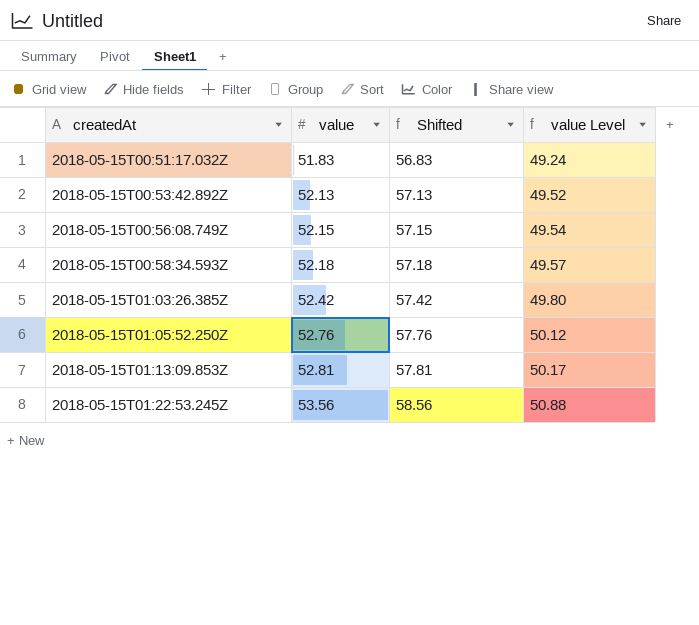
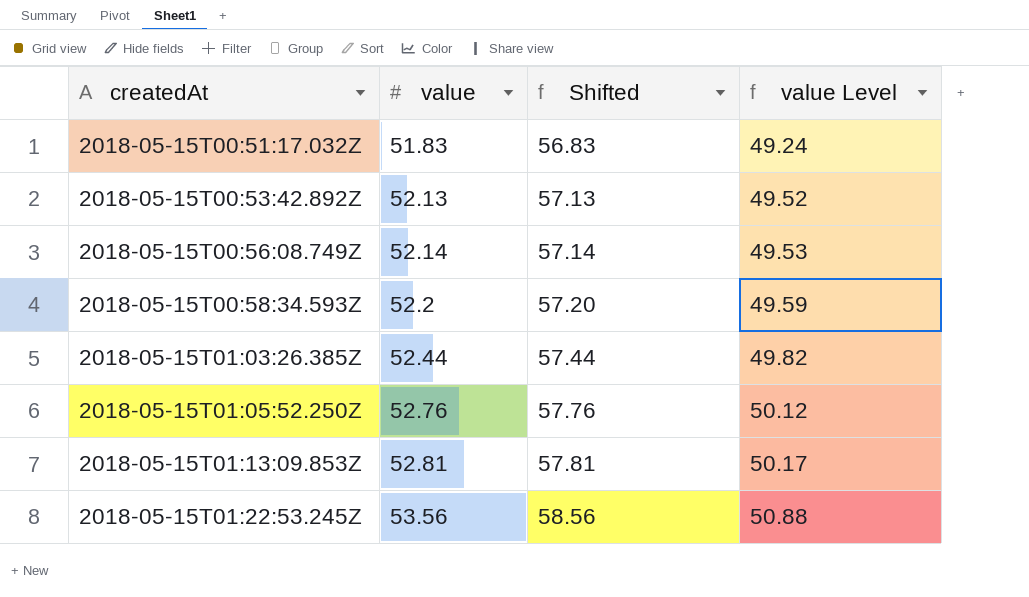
2018-05-15T00:56:08.749Z | value: 52.15 -> 52.14
2018-05-15T00:56:08.749Z | Shifted: 57.15 -> 57.14
2018-05-15T00:56:08.749Z | value Level: 49.54 -> 49.53
2018-05-15T00:58:34.593Z | value: 52.18 -> 52.2
2018-05-15T00:58:34.593Z | Shifted: 57.18 -> 57.20
2018-05-15T00:58:34.593Z | value Level: 49.57 -> 49.59
2018-05-15T01:03:26.385Z | value: 52.42 -> 52.44
2018-05-15T01:03:26.385Z | Shifted: 57.42 -> 57.44
2018-05-15T01:03:26.385Z | value Level: 49.80 -> 49.82

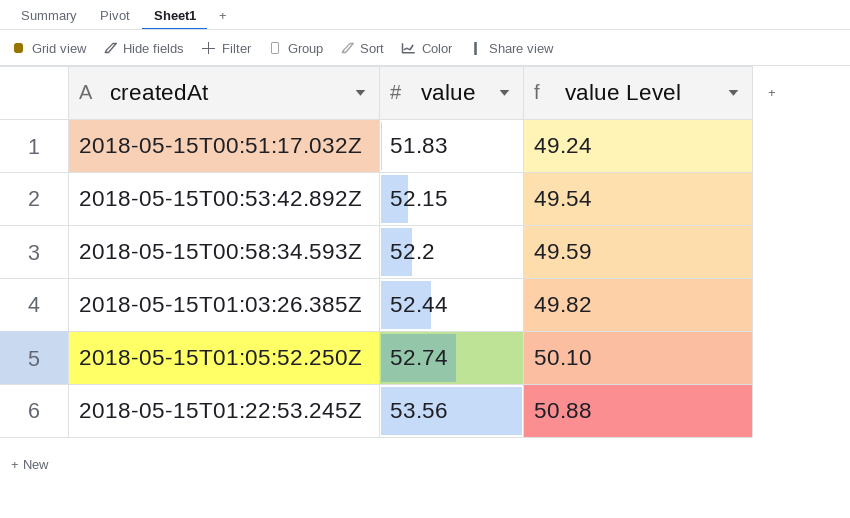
column Shifted | formula: [value] + 5 -> none
row 2018-05-15T00:56:08.749Z: 52.14 | 57.14 | 49.53 -> none
row 2018-05-15T01:13:09.853Z: 52.81 | 57.81 | 50.17 -> none
2018-05-15T00:53:42.892Z | value: 52.13 -> 52.15
2018-05-15T00:53:42.892Z | value Level: 49.52 -> 49.54
2018-05-15T01:05:52.250Z | value: 52.76 -> 52.74
2018-05-15T01:05:52.250Z | value Level: 50.12 -> 50.10

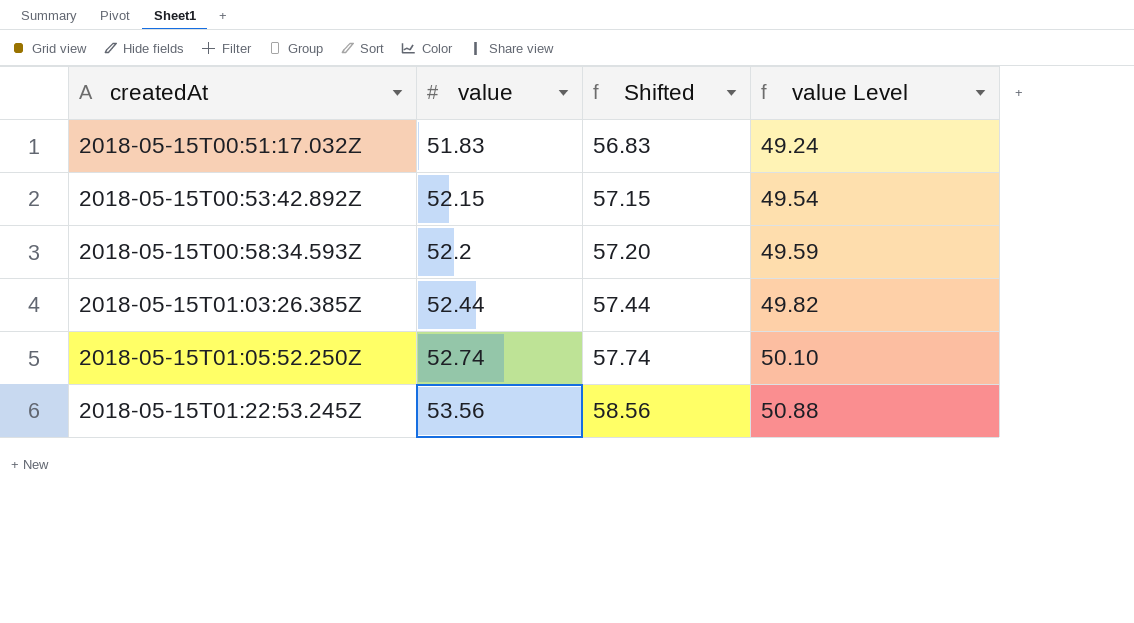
column Shifted | formula: none -> [value] + 5

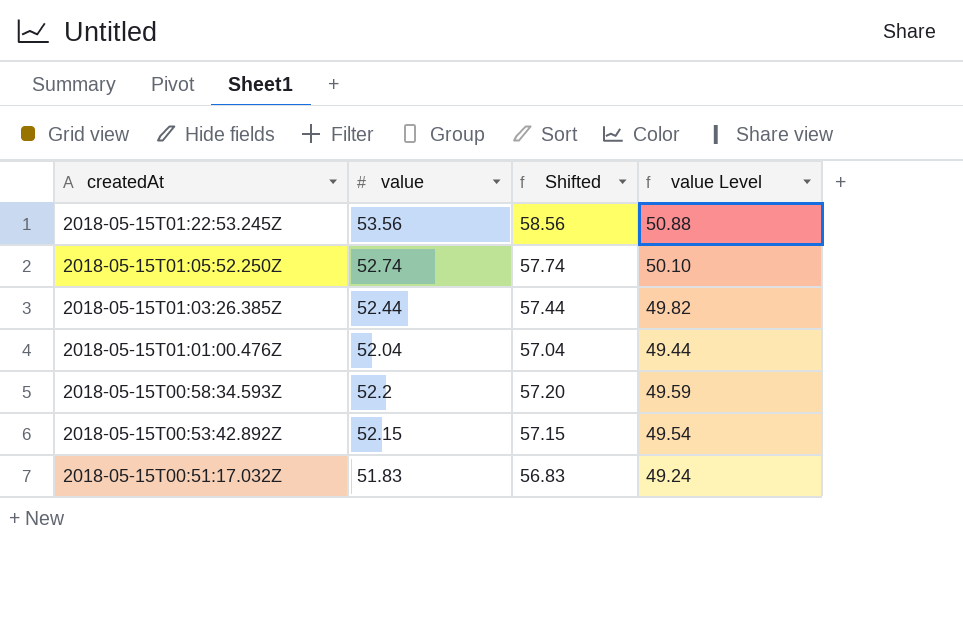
row order: createdAt ascending -> createdAt descending
row 2018-05-15T01:01:00.476Z: none -> 52.04 | 57.04 | 49.44

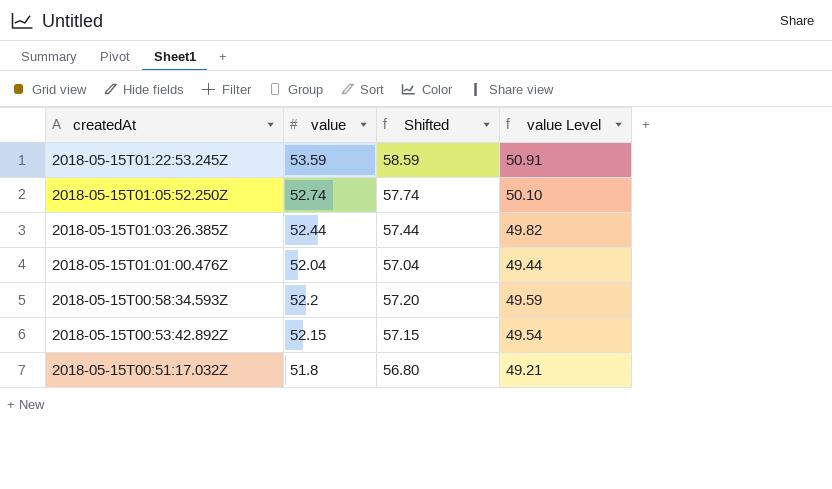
2018-05-15T01:22:53.245Z | value: 53.56 -> 53.59
2018-05-15T01:22:53.245Z | Shifted: 58.56 -> 58.59
2018-05-15T01:22:53.245Z | value Level: 50.88 -> 50.91
2018-05-15T00:51:17.032Z | value: 51.83 -> 51.8
2018-05-15T00:51:17.032Z | Shifted: 56.83 -> 56.80
2018-05-15T00:51:17.032Z | value Level: 49.24 -> 49.21

